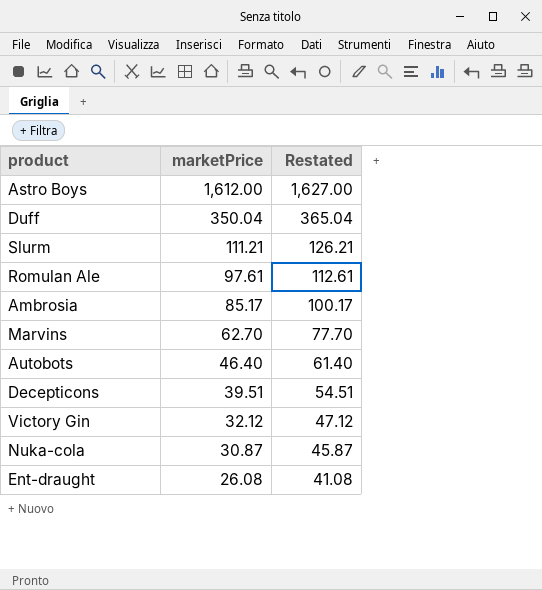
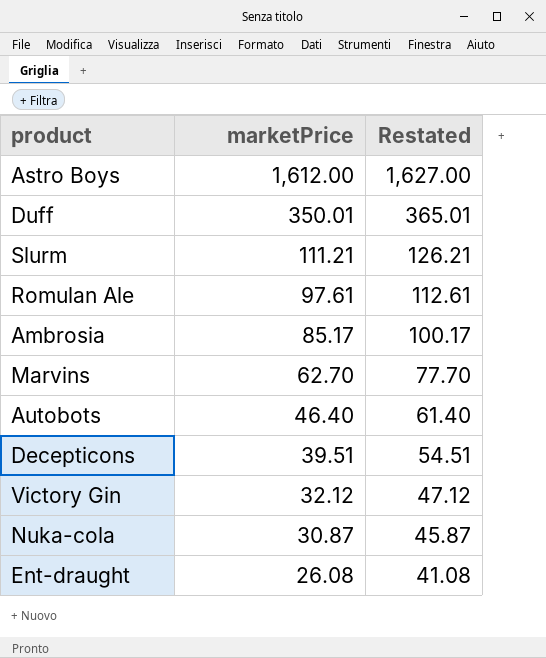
Duff | marketPrice: 350.04 -> 350.01
Duff | Restated: 365.04 -> 365.01

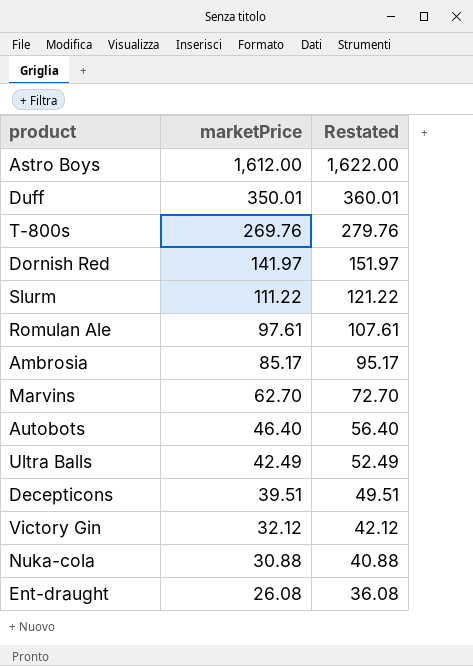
column Restated | formula: [marketPrice] + 15 -> [marketPrice] + 10
row T-800s: none -> 269.76 | 279.76
row Dornish Red: none -> 141.97 | 151.97
Slurm | marketPrice: 111.21 -> 111.22
row Ultra Balls: none -> 42.49 | 52.49
Nuka-cola | marketPrice: 30.87 -> 30.88

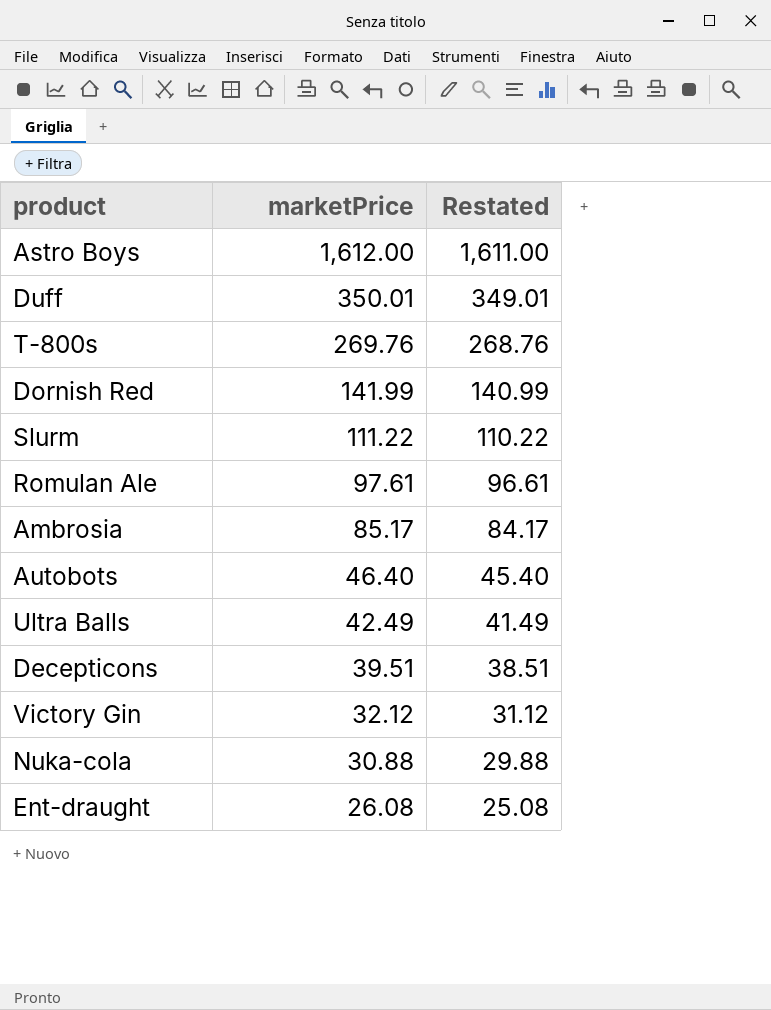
column Restated | formula: [marketPrice] + 10 -> [marketPrice] - 1
row Marvins: 62.70 | 72.70 -> none
Dornish Red | marketPrice: 141.97 -> 141.99

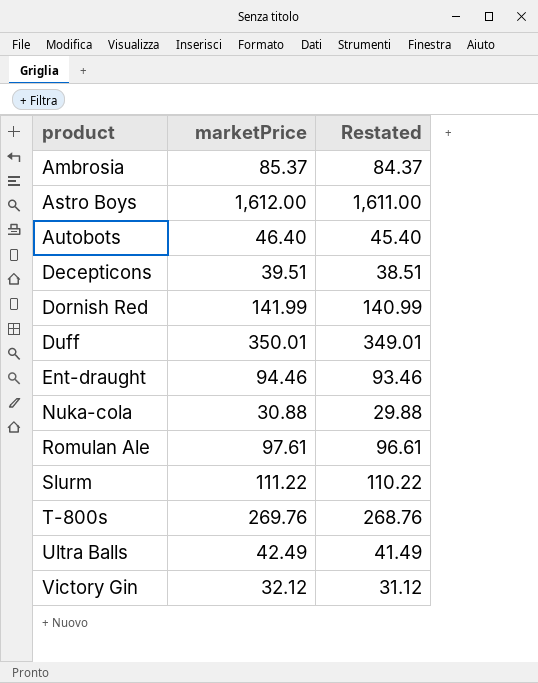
row order: marketPrice descending -> product ascending
Ambrosia | marketPrice: 85.17 -> 85.37
Ambrosia | Restated: 84.17 -> 84.37
Ent-draught | marketPrice: 26.08 -> 94.46
Ent-draught | Restated: 25.08 -> 93.46

